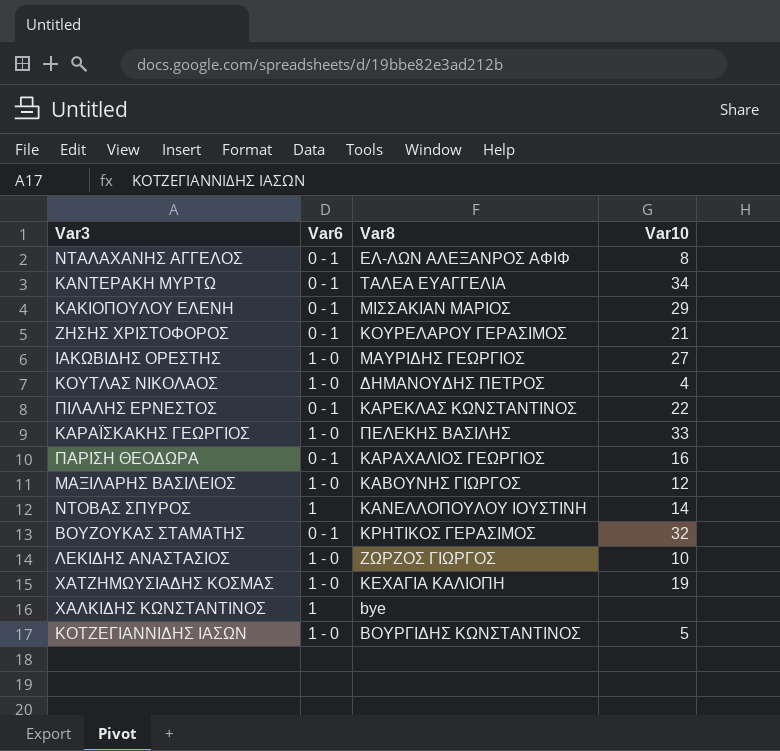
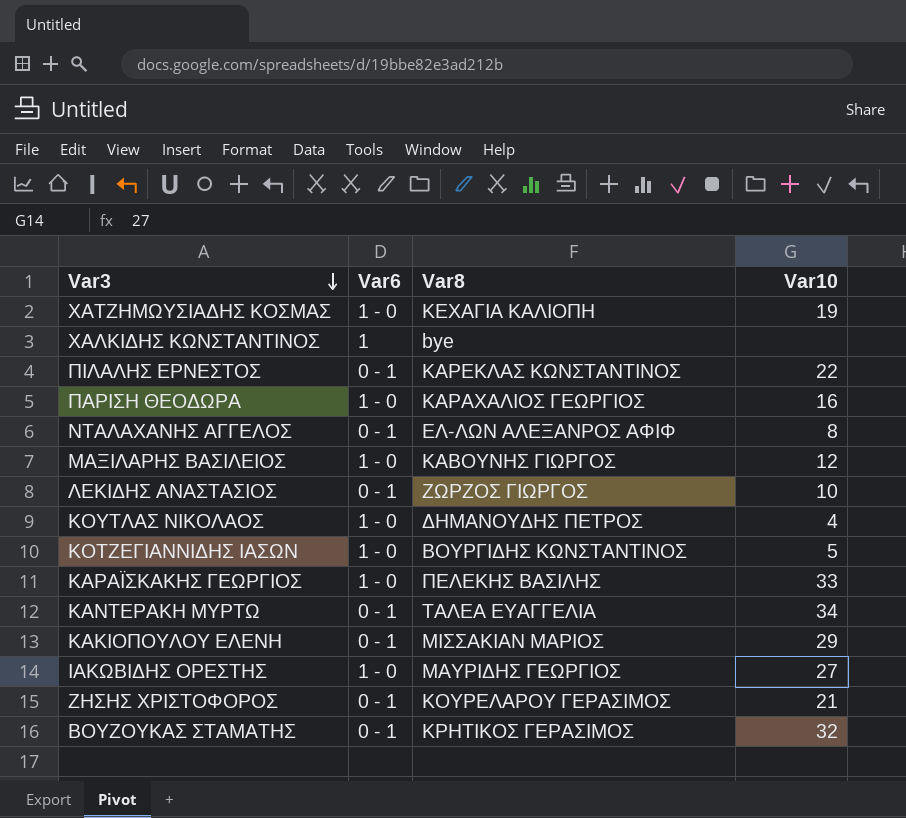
row order: none -> Var3 descending
row ΝΤΟΒΑΣ ΣΠΥΡΟΣ: 1 | ΚΑΝΕΛΛΟΠΟΥΛΟΥ ΙΟΥΣΤΙΝΗ | 14 -> none
ΠΑΡΙΣΗ ΘΕΟΔΩΡΑ | Var6: 0 - 1 -> 1 - 0
ΛΕΚΙΔΗΣ ΑΝΑΣΤΑΣΙΟΣ | Var6: 1 - 0 -> 0 - 1

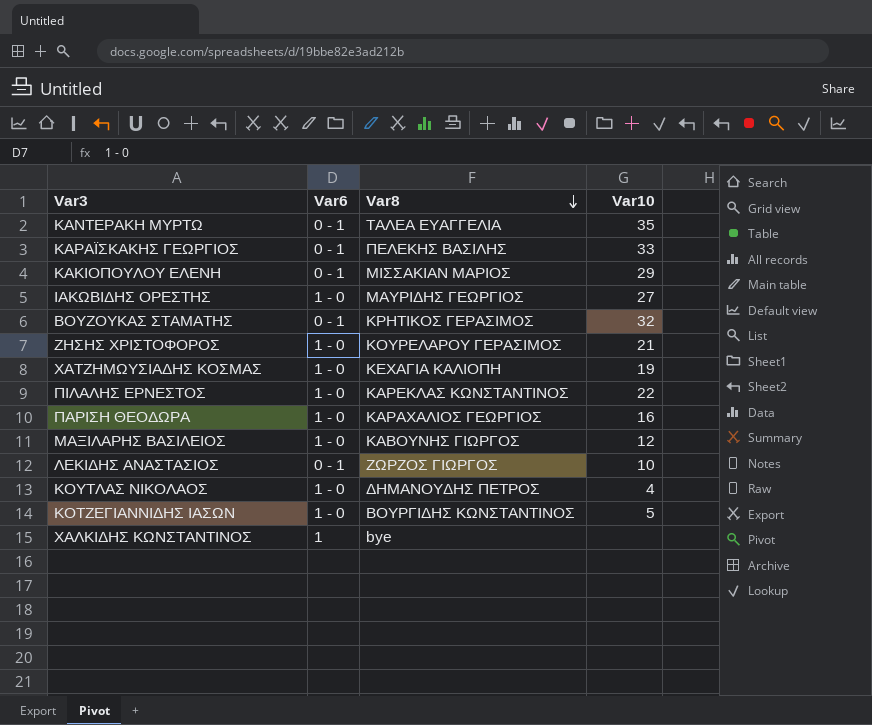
row order: Var3 descending -> Var8 descending
row ΝΤΑΛΑΧΑΝΗΣ ΑΓΓΕΛΟΣ: 0 - 1 | ΕΛ-ΛΩΝ ΑΛΕΞΑΝΡΟΣ ΑΦΙΦ | 8 -> none
ΚΑΝΤΕΡΑΚΗ ΜΥΡΤΩ | Var10: 34 -> 35
ΚΑΡΑΪΣΚΑΚΗΣ ΓΕΩΡΓΙΟΣ | Var6: 1 - 0 -> 0 - 1
ΖΗΣΗΣ ΧΡΙΣΤΟΦΟΡΟΣ | Var6: 0 - 1 -> 1 - 0
ΠΙΛΑΛΗΣ ΕΡΝΕΣΤΟΣ | Var6: 0 - 1 -> 1 - 0

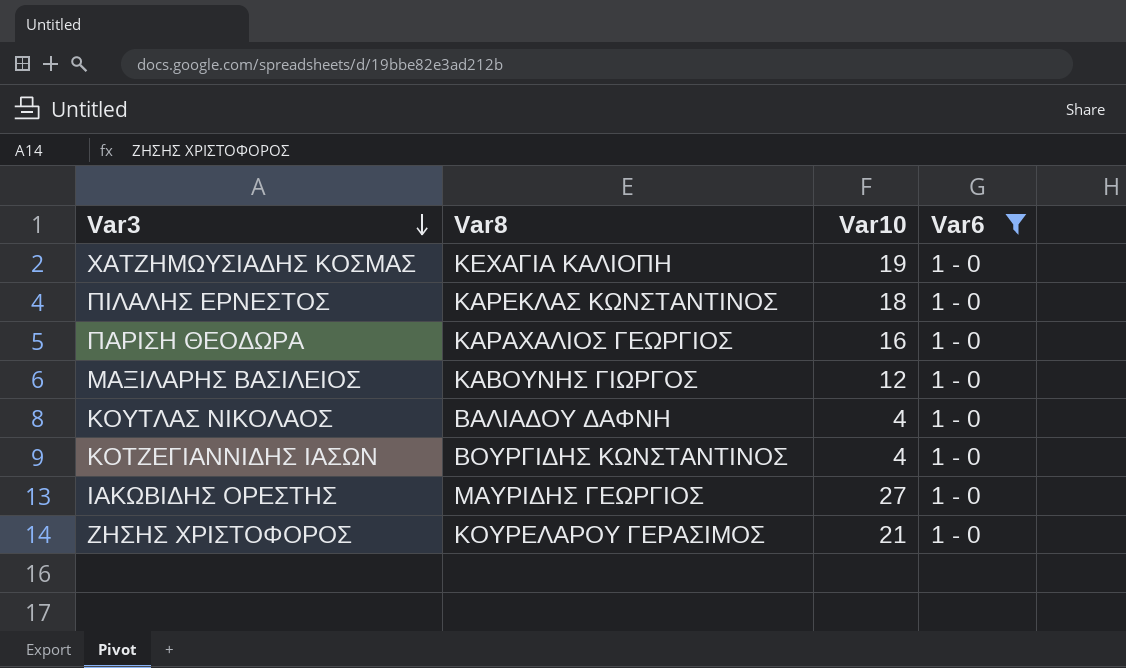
filter: none -> Var6 = 1 - 0
row order: Var8 descending -> Var3 descending
column Var6 | position: 2 -> 4
ΠΙΛΑΛΗΣ ΕΡΝΕΣΤΟΣ | Var10: 22 -> 18
ΚΟΥΤΛΑΣ ΝΙΚΟΛΑΟΣ | Var8: ΔΗΜΑΝΟΥΔΗΣ ΠΕΤΡΟΣ -> ΒΑΛΙΑΔΟΥ ΔΑΦΝΗ
ΚΟΤΖΕΓΙΑΝΝΙΔΗΣ ΙΑΣΩΝ | Var10: 5 -> 4

